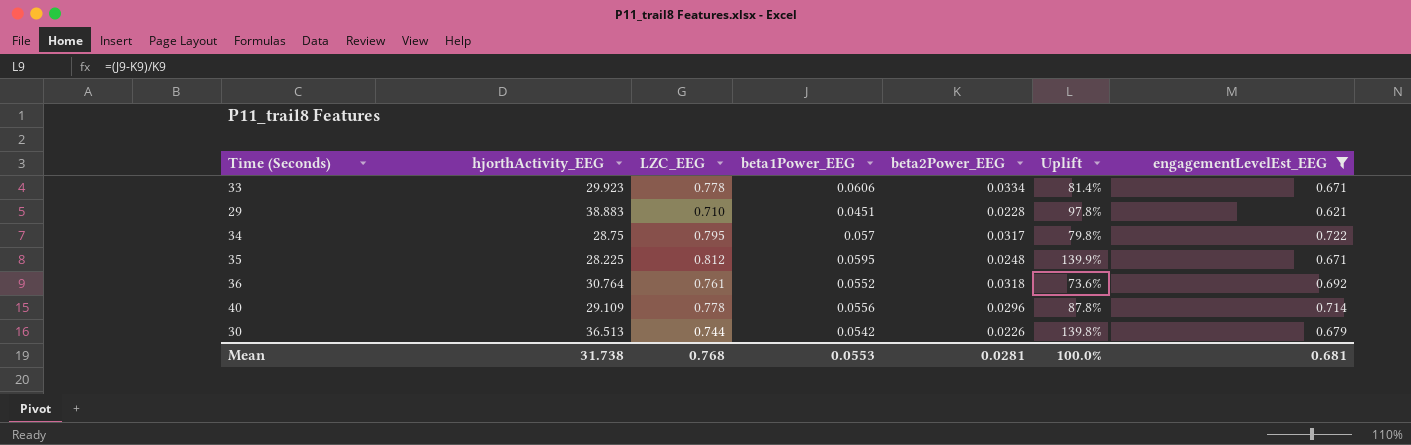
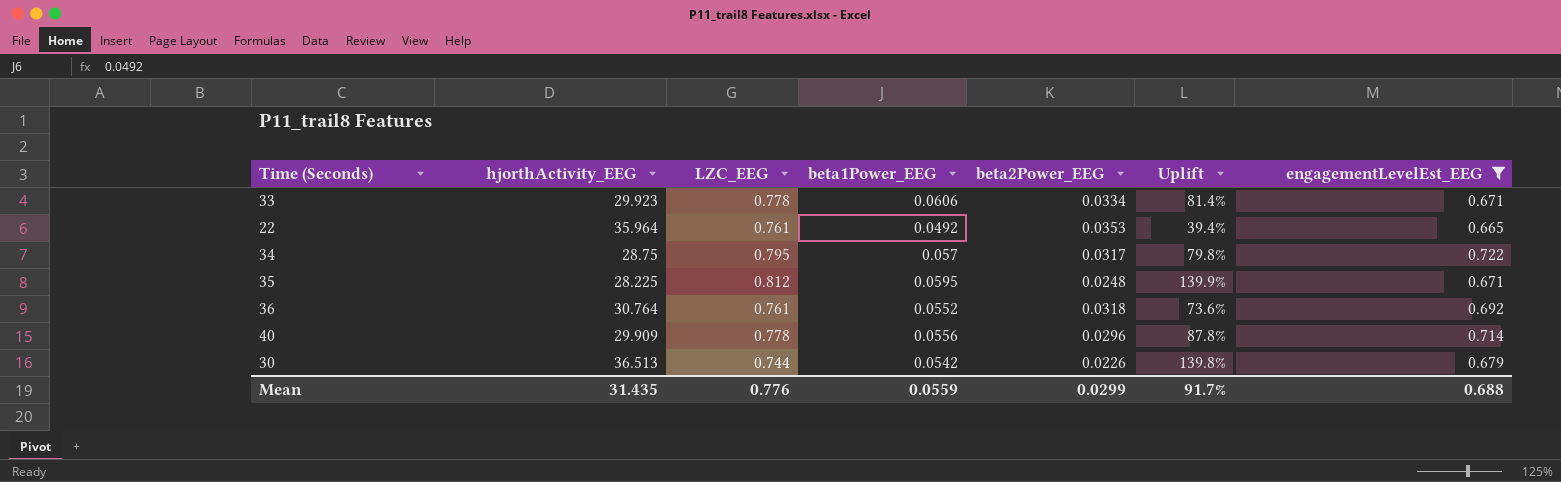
row 29: 38.883 | 0.710 | 0.0451 | 0.0228 | 97.8% | 0.621 -> none
row 22: none -> 35.964 | 0.761 | 0.0492 | 0.0353 | 39.4% | 0.665
40 | hjorthActivity_EEG: 29.109 -> 29.909
Mean | hjorthActivity_EEG: 31.738 -> 31.435
Mean | LZC_EEG: 0.768 -> 0.776
Mean | beta1Power_EEG: 0.0553 -> 0.0559
Mean | beta2Power_EEG: 0.0281 -> 0.0299
Mean | Uplift: 100.0% -> 91.7%
Mean | engagementLevelEst_EEG: 0.681 -> 0.688

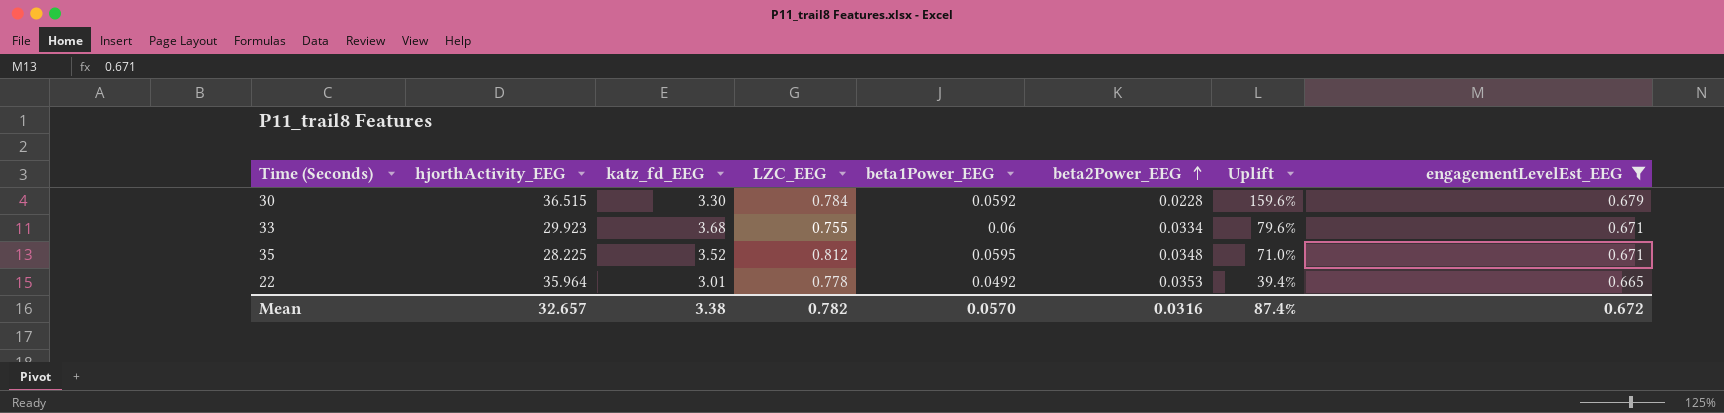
row order: none -> beta2Power_EEG ascending
column katz_fd_EEG | position: none -> 3
row 34: 28.75 | 0.795 | 0.057 | 0.0317 | 79.8% | 0.722 -> none
row 36: 30.764 | 0.761 | 0.0552 | 0.0318 | 73.6% | 0.692 -> none
row 40: 29.909 | 0.778 | 0.0556 | 0.0296 | 87.8% | 0.714 -> none
30 | hjorthActivity_EEG: 36.513 -> 36.515
30 | LZC_EEG: 0.744 -> 0.784
30 | beta1Power_EEG: 0.0542 -> 0.0592
30 | beta2Power_EEG: 0.0226 -> 0.0228
30 | Uplift: 139.8% -> 159.6%
33 | LZC_EEG: 0.778 -> 0.755
33 | beta1Power_EEG: 0.0606 -> 0.06
33 | Uplift: 81.4% -> 79.6%
35 | beta2Power_EEG: 0.0248 -> 0.0348
35 | Uplift: 139.9% -> 71.0%
22 | LZC_EEG: 0.761 -> 0.778
Mean | hjorthActivity_EEG: 31.435 -> 32.657
Mean | LZC_EEG: 0.776 -> 0.782
Mean | beta1Power_EEG: 0.0559 -> 0.0570
Mean | beta2Power_EEG: 0.0299 -> 0.0316
Mean | Uplift: 91.7% -> 87.4%
Mean | engagementLevelEst_EEG: 0.688 -> 0.672

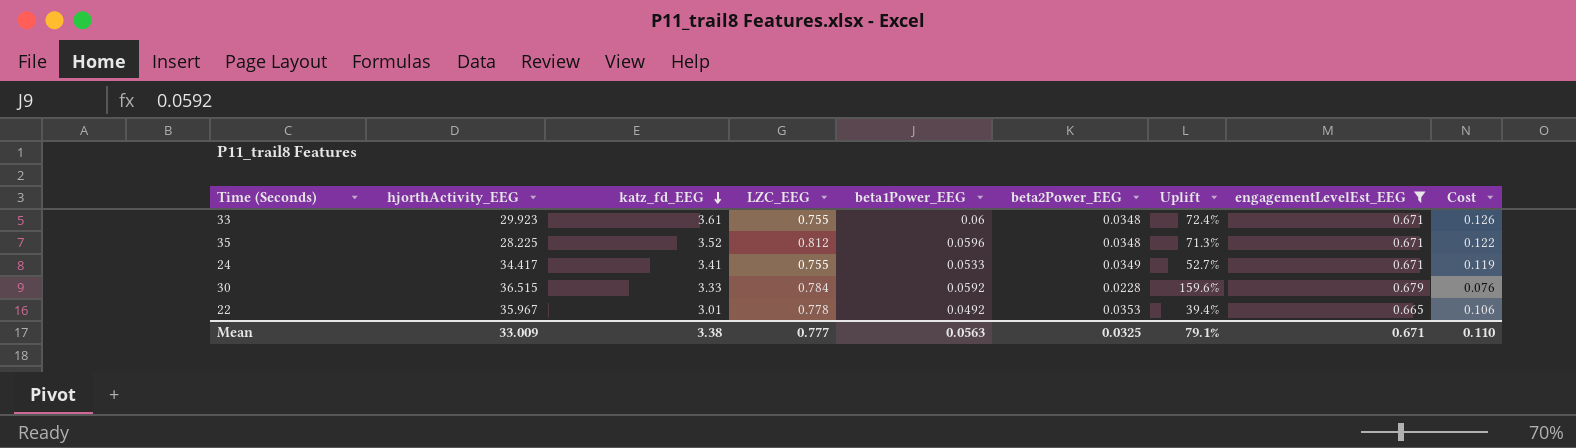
row order: beta2Power_EEG ascending -> katz_fd_EEG descending
column Cost | formula: none -> [katz_fd_EEG] * [beta2Power_EEG]
33 | katz_fd_EEG: 3.68 -> 3.61
33 | beta2Power_EEG: 0.0334 -> 0.0348
33 | Uplift: 79.6% -> 72.4%
35 | beta1Power_EEG: 0.0595 -> 0.0596
35 | Uplift: 71.0% -> 71.3%
row 24: none -> 34.417 | 3.41 | 0.755 | 0.0533 | 0.0349 | 52.7% | 0.671 | 0.119
30 | katz_fd_EEG: 3.30 -> 3.33
22 | hjorthActivity_EEG: 35.964 -> 35.967
Mean | hjorthActivity_EEG: 32.657 -> 33.009
Mean | LZC_EEG: 0.782 -> 0.777
Mean | beta1Power_EEG: 0.0570 -> 0.0563
Mean | beta2Power_EEG: 0.0316 -> 0.0325
Mean | Uplift: 87.4% -> 79.1%
Mean | engagementLevelEst_EEG: 0.672 -> 0.671

